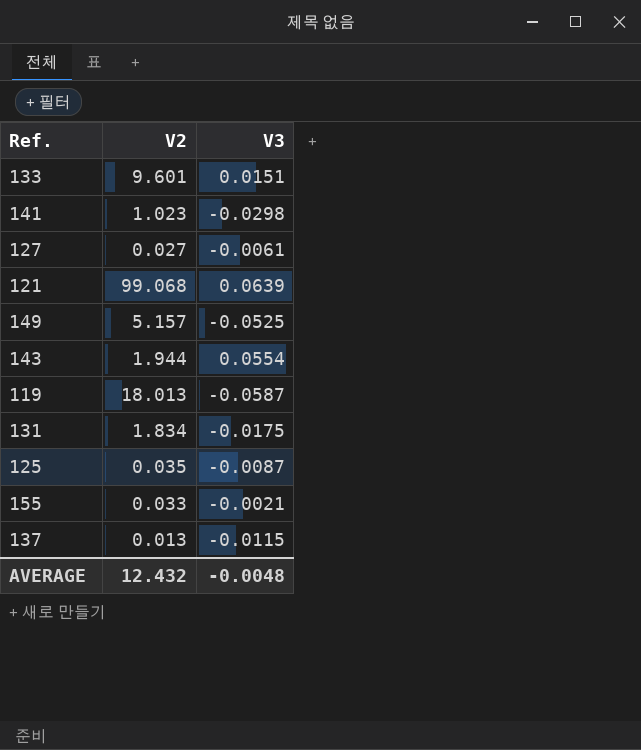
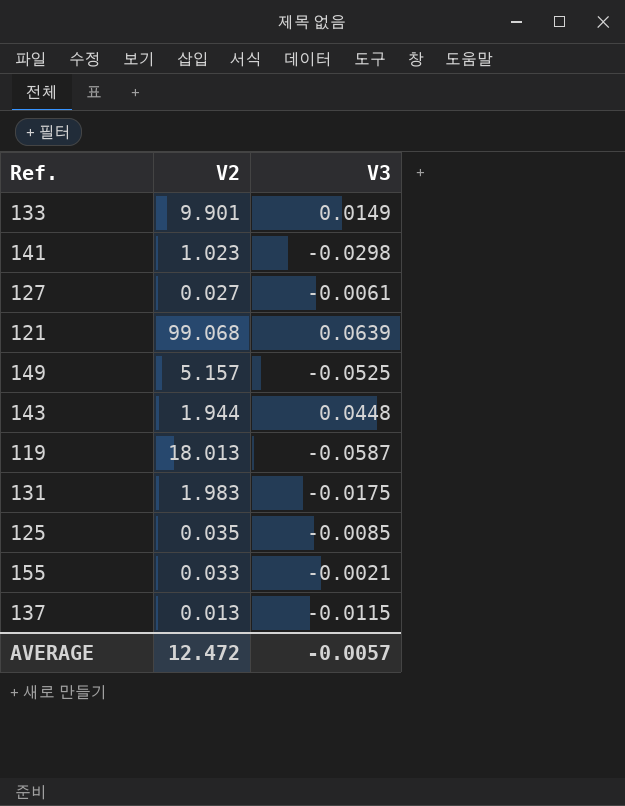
133 | V2: 9.601 -> 9.901
133 | V3: 0.0151 -> 0.0149
143 | V3: 0.0554 -> 0.0448
131 | V2: 1.834 -> 1.983
125 | V3: -0.0087 -> -0.0085
AVERAGE | V2: 12.432 -> 12.472
AVERAGE | V3: -0.0048 -> -0.0057

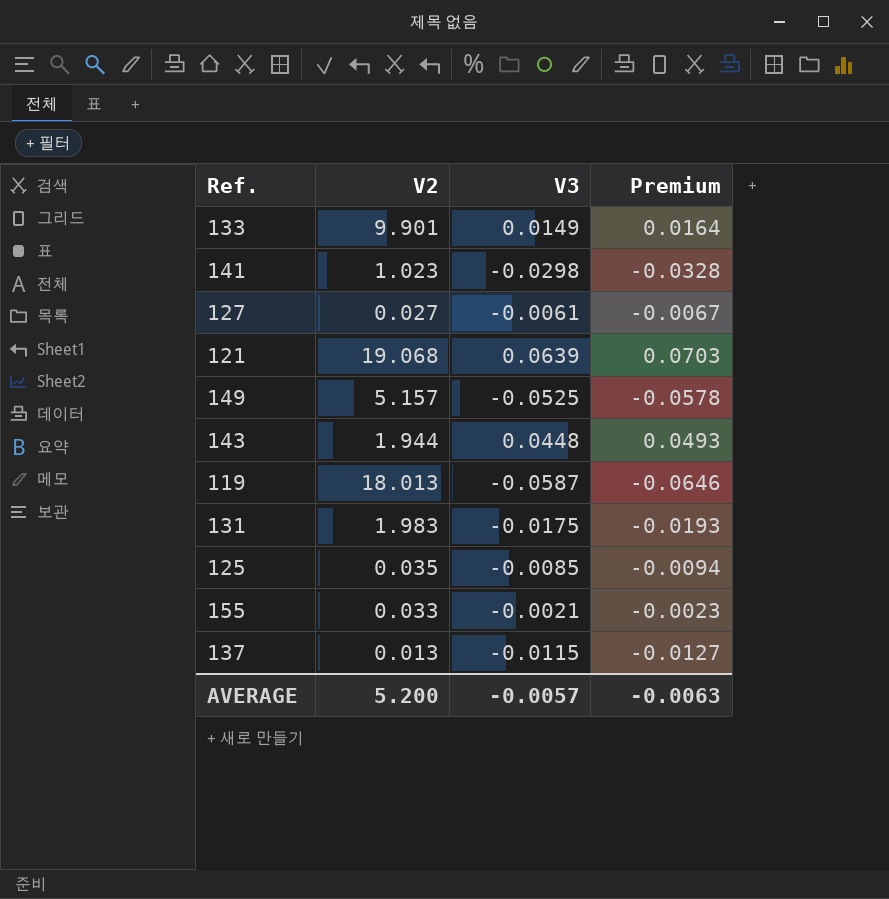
column Premium | formula: none -> [V3] * 1.1
121 | V2: 99.068 -> 19.068
AVERAGE | V2: 12.472 -> 5.200

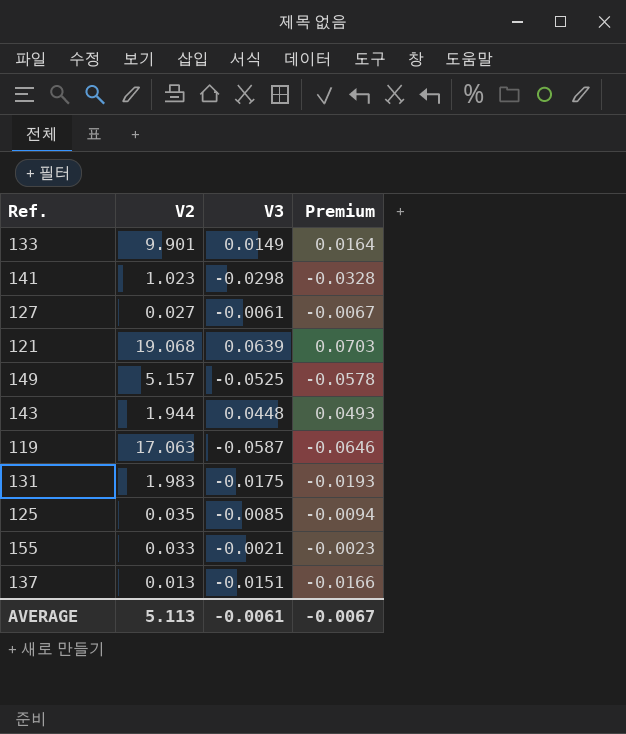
119 | V2: 18.013 -> 17.063
137 | V3: -0.0115 -> -0.0151
137 | Premium: -0.0127 -> -0.0166
AVERAGE | V2: 5.200 -> 5.113
AVERAGE | V3: -0.0057 -> -0.0061
AVERAGE | Premium: -0.0063 -> -0.0067

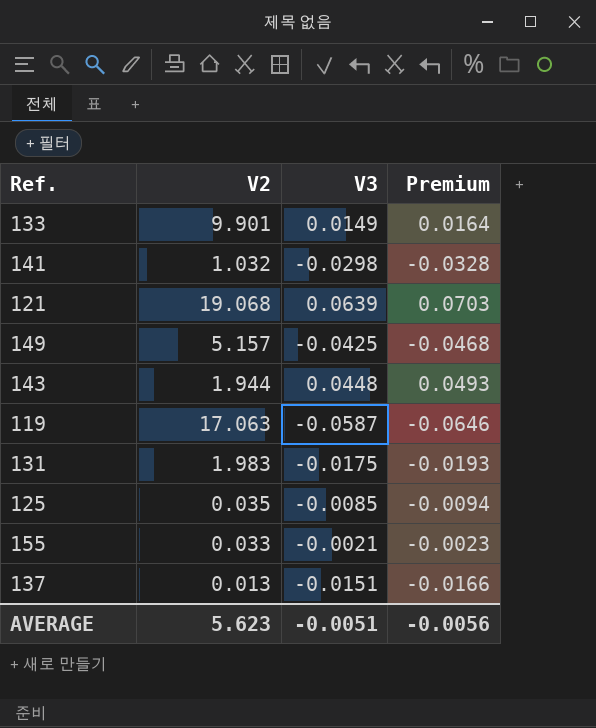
row 127: 0.027 | -0.0061 | -0.0067 -> none
141 | V2: 1.023 -> 1.032
149 | V3: -0.0525 -> -0.0425
149 | Premium: -0.0578 -> -0.0468
AVERAGE | V2: 5.113 -> 5.623
AVERAGE | V3: -0.0061 -> -0.0051
AVERAGE | Premium: -0.0067 -> -0.0056

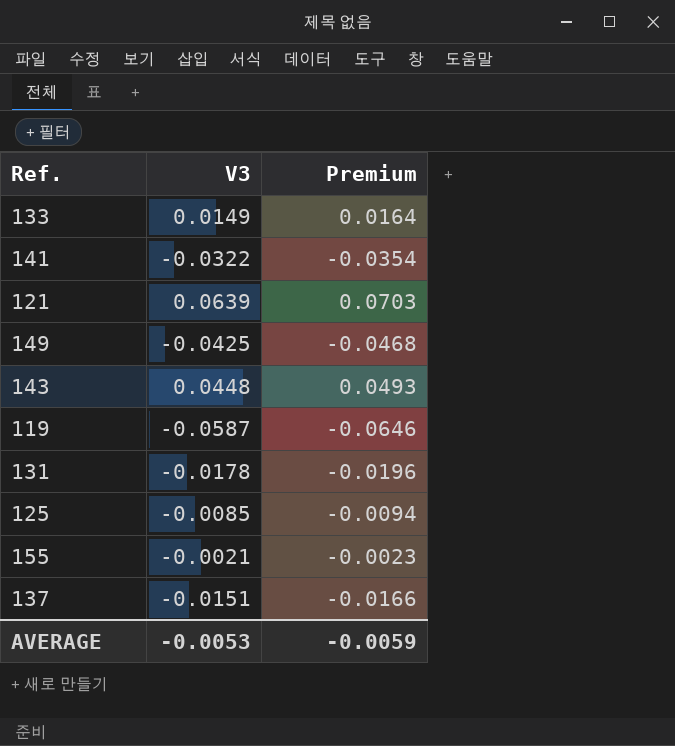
column V2 | position: 2 -> none
141 | V3: -0.0298 -> -0.0322
141 | Premium: -0.0328 -> -0.0354
131 | V3: -0.0175 -> -0.0178
131 | Premium: -0.0193 -> -0.0196
AVERAGE | V3: -0.0051 -> -0.0053
AVERAGE | Premium: -0.0056 -> -0.0059

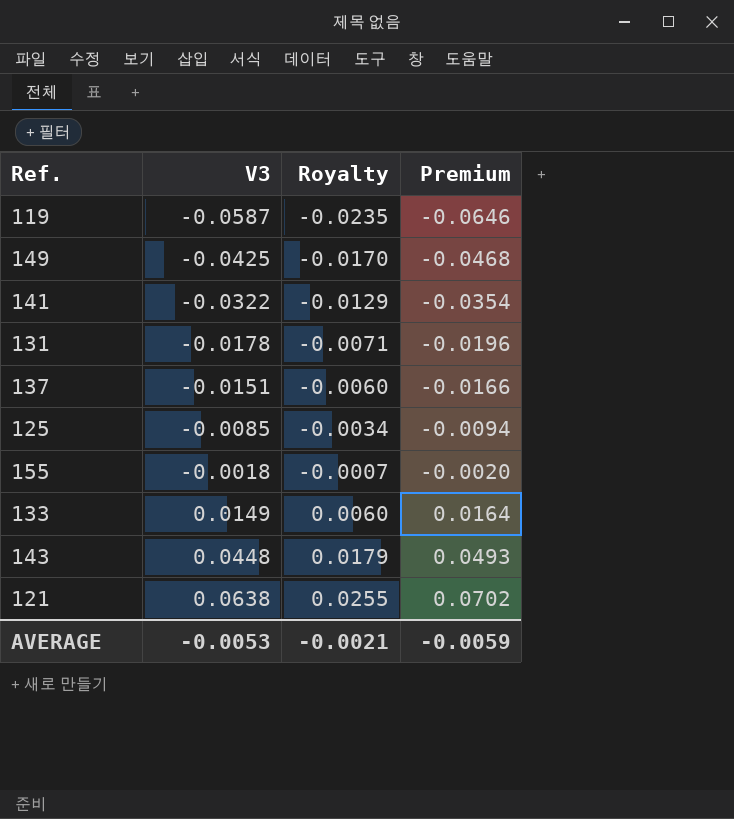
row order: none -> V3 ascending
column Royalty | formula: none -> [V3] * 0.4
155 | V3: -0.0021 -> -0.0018
155 | Premium: -0.0023 -> -0.0020
121 | V3: 0.0639 -> 0.0638
121 | Premium: 0.0703 -> 0.0702

